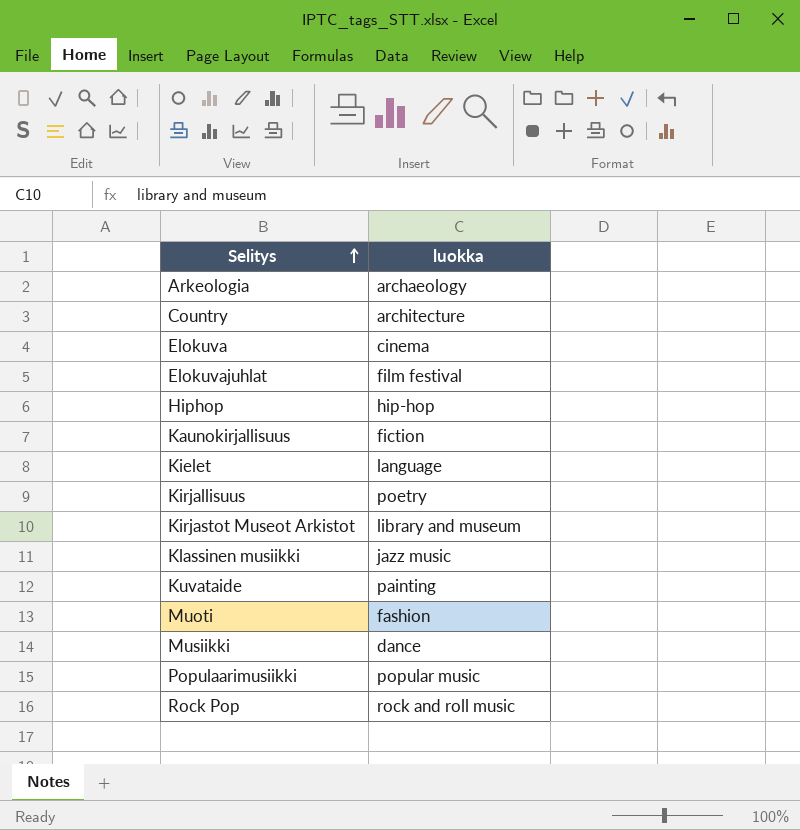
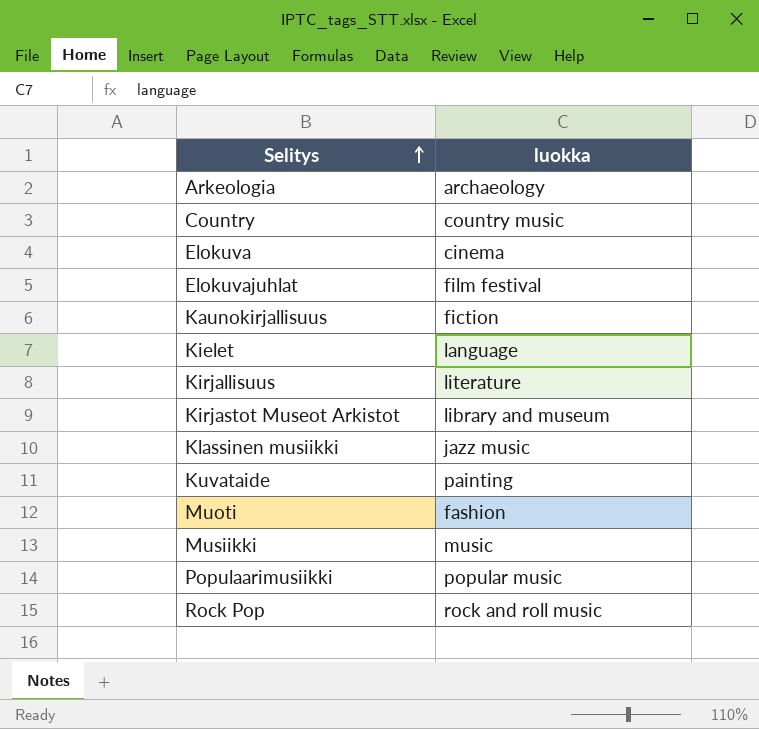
row Hiphop: hip-hop -> none
Country | luokka: architecture -> country music
Kirjallisuus | luokka: poetry -> literature
Musiikki | luokka: dance -> music

